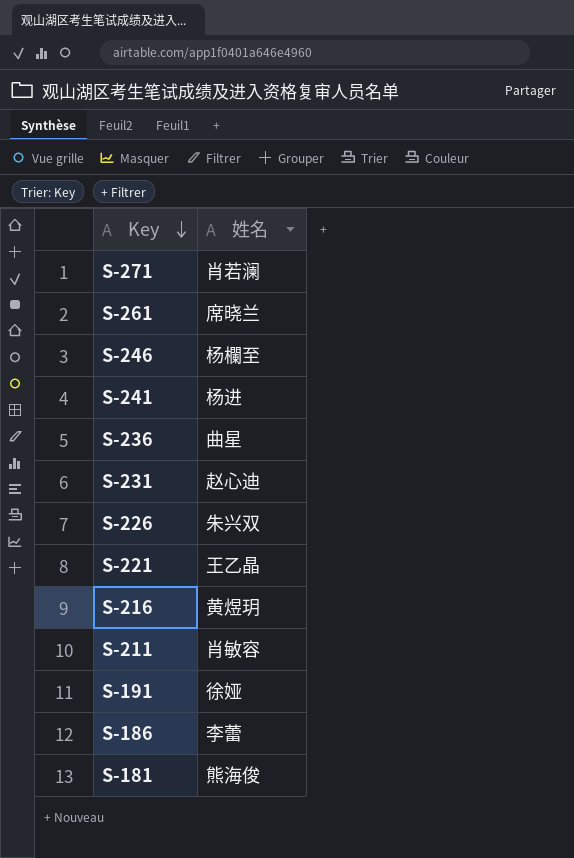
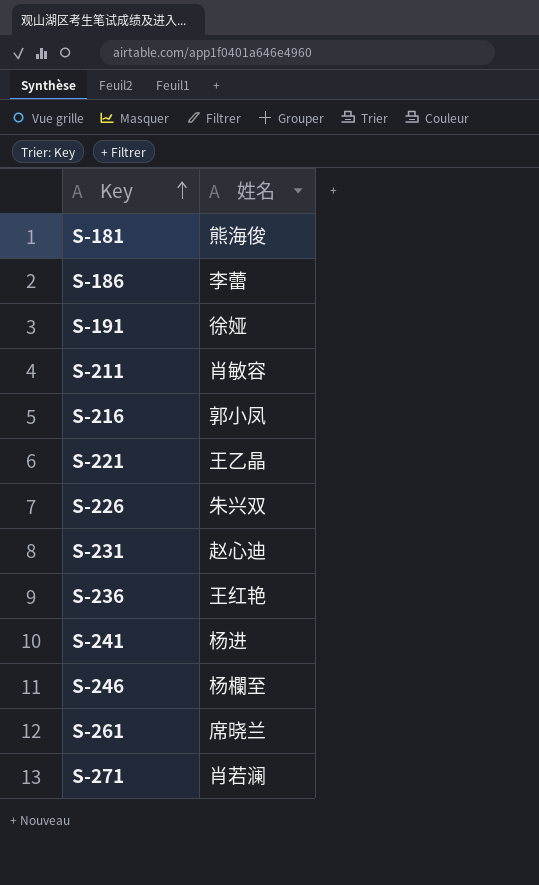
row order: Key descending -> Key ascending
S-216 | 姓名: 黄煜玥 -> 郭小凤
S-236 | 姓名: 曲星 -> 王红艳

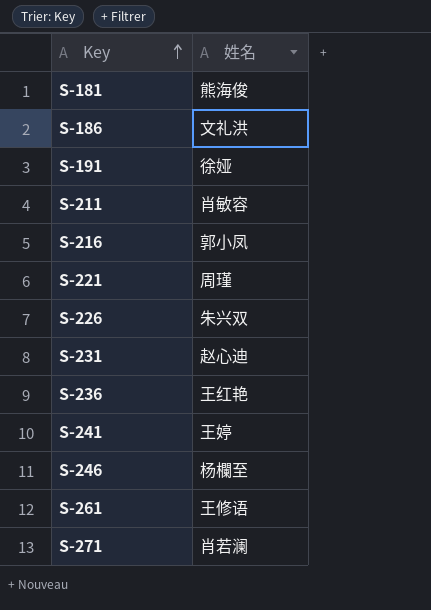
S-186 | 姓名: 李蕾 -> 文礼洪
S-221 | 姓名: 王乙晶 -> 周瑾
S-241 | 姓名: 杨进 -> 王婷
S-261 | 姓名: 席晓兰 -> 王修语

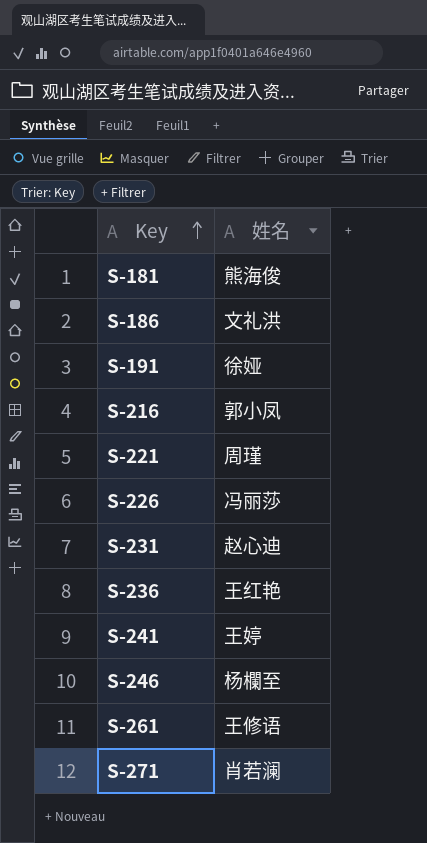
row S-211: 肖敏容 -> none
S-226 | 姓名: 朱兴双 -> 冯丽莎

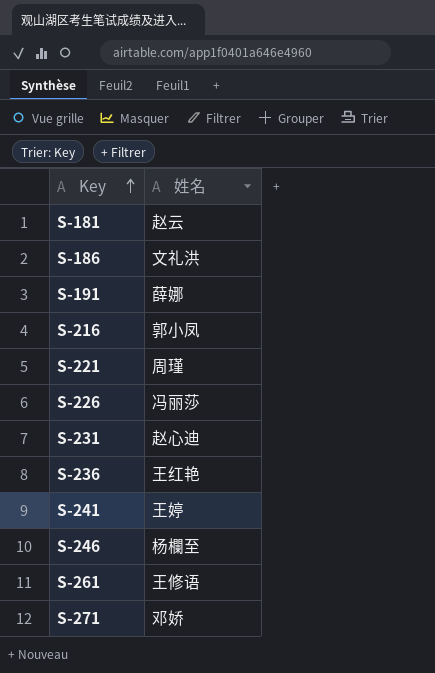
S-181 | 姓名: 熊海俊 -> 赵云
S-191 | 姓名: 徐娅 -> 薛娜
S-271 | 姓名: 肖若澜 -> 邓娇

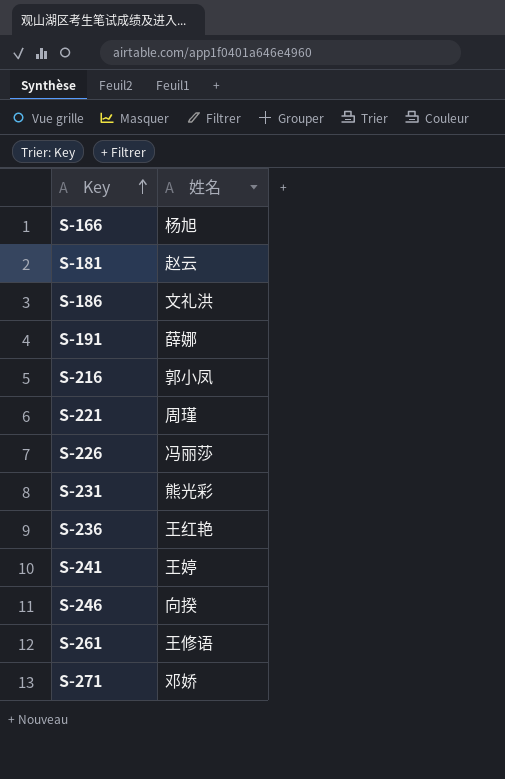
row S-166: none -> 杨旭
S-231 | 姓名: 赵心迪 -> 熊光彩
S-246 | 姓名: 杨欄至 -> 向揆

